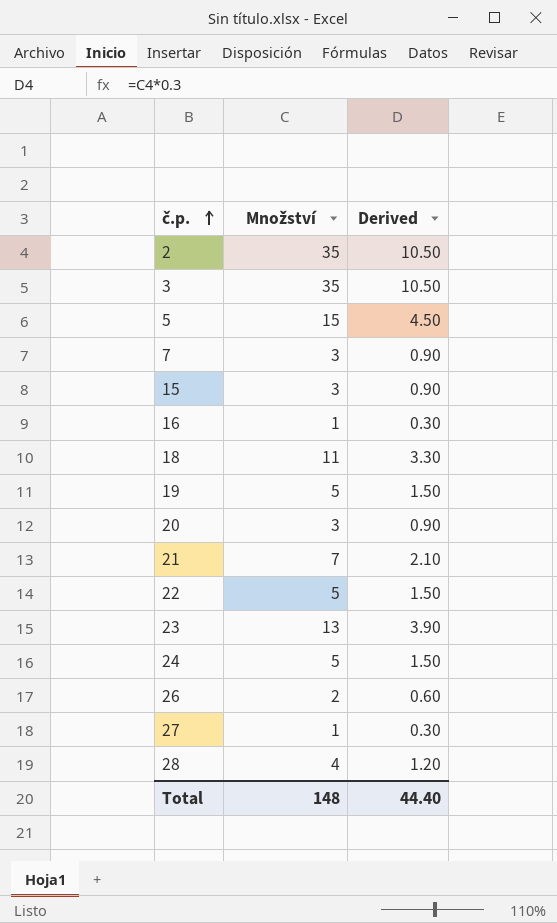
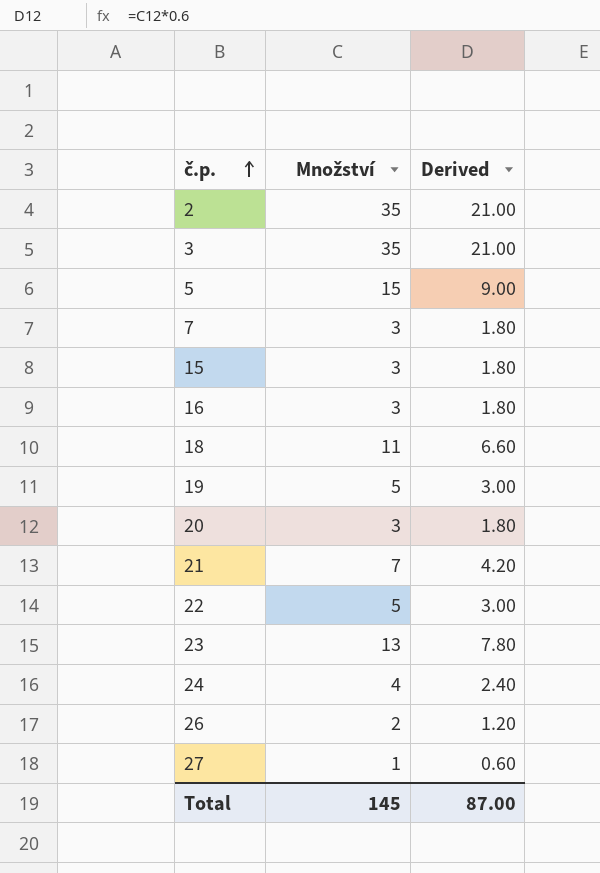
column Derived | formula: [Množství] * 0.3 -> [Množství] * 0.6
row 28: 4 | 1.20 -> none
16 | Množství: 1 -> 3
24 | Množství: 5 -> 4
Total | Množství: 148 -> 145
Total | Derived: 44.40 -> 87.00

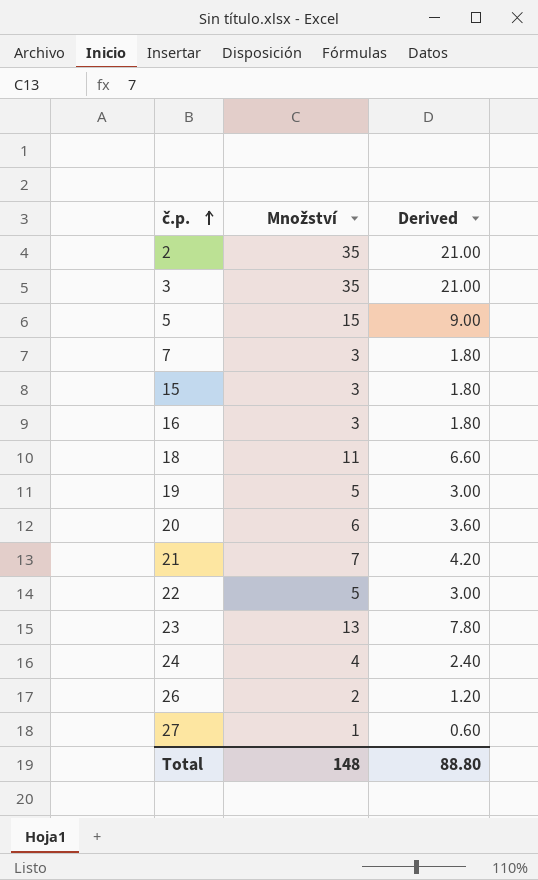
20 | Množství: 3 -> 6
20 | Derived: 1.80 -> 3.60
Total | Množství: 145 -> 148
Total | Derived: 87.00 -> 88.80

